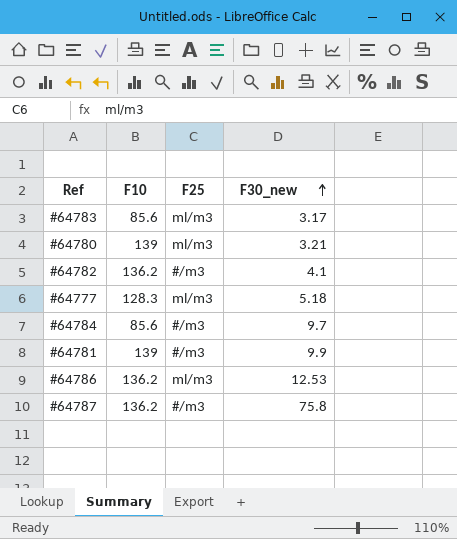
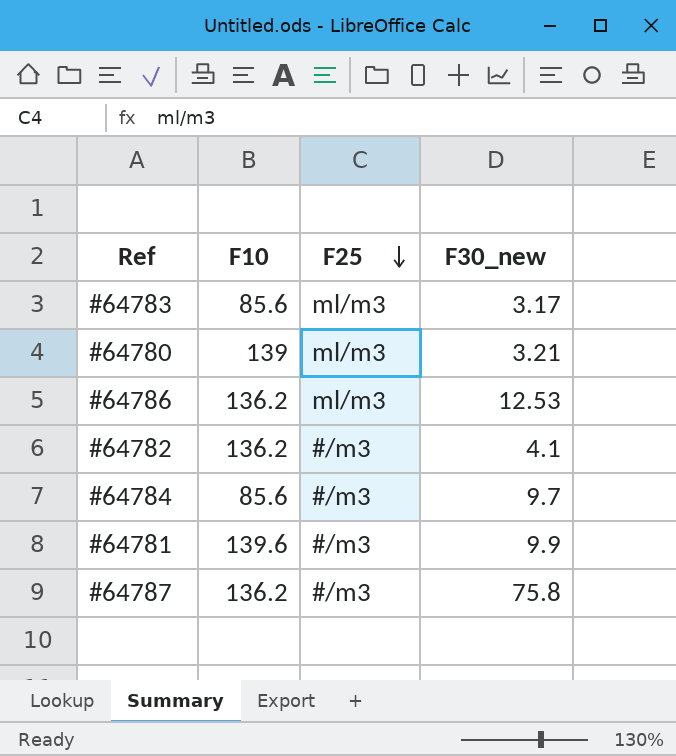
row order: F30_new ascending -> F25 descending
row #64777: 128.3 | ml/m3 | 5.18 -> none
#64781 | F10: 139 -> 139.6

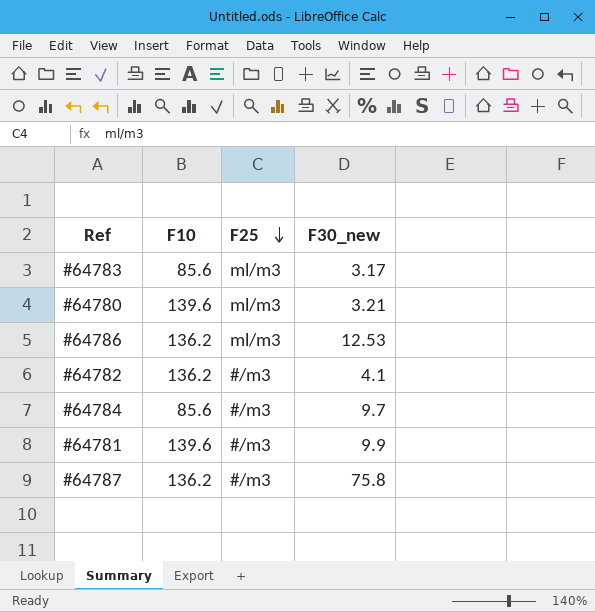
#64780 | F10: 139 -> 139.6

